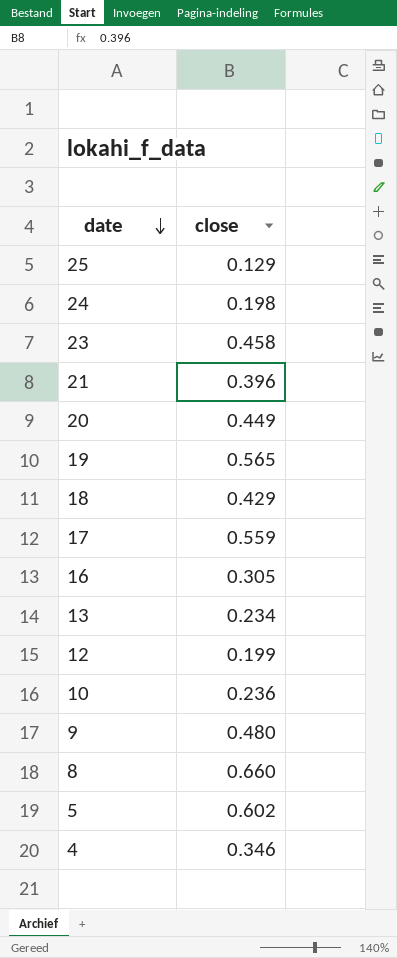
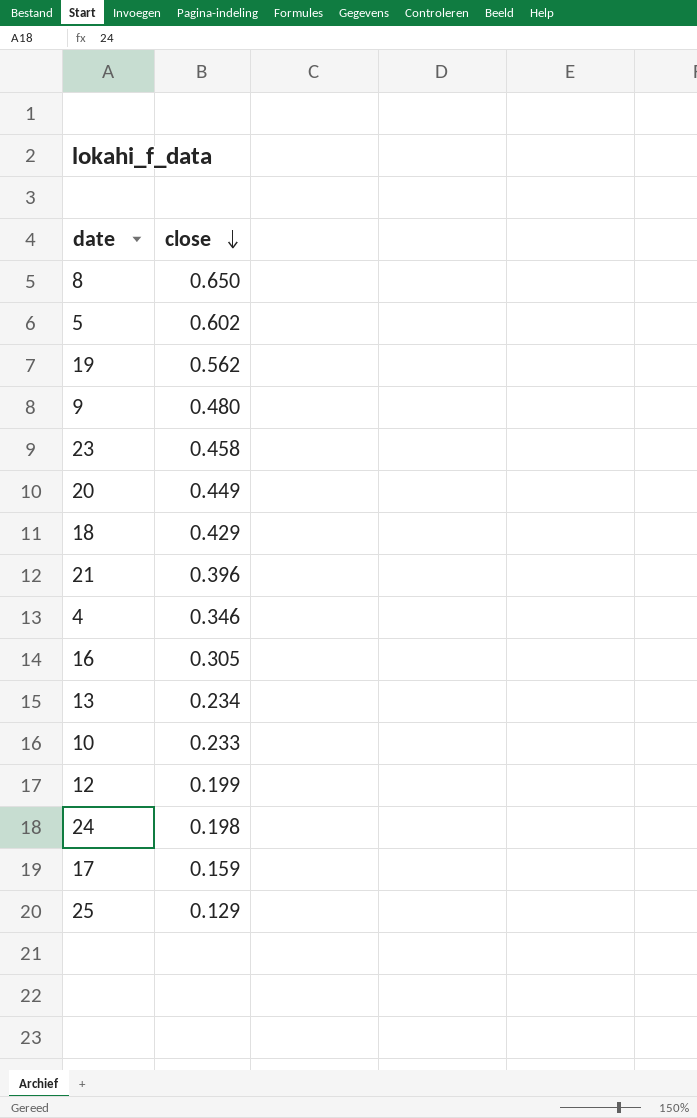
row order: date descending -> close descending
8 | close: 0.660 -> 0.650
19 | close: 0.565 -> 0.562
10 | close: 0.236 -> 0.233
17 | close: 0.559 -> 0.159

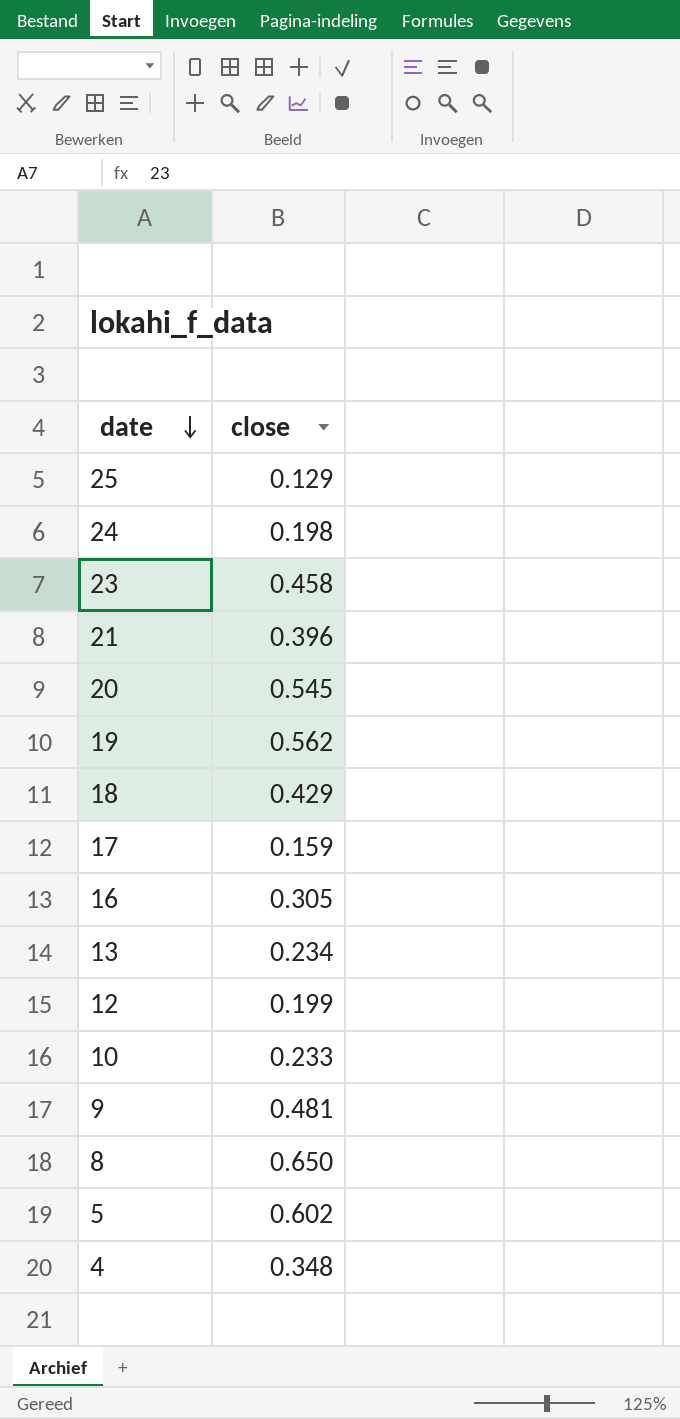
row order: close descending -> date descending
20 | close: 0.449 -> 0.545
9 | close: 0.480 -> 0.481
4 | close: 0.346 -> 0.348

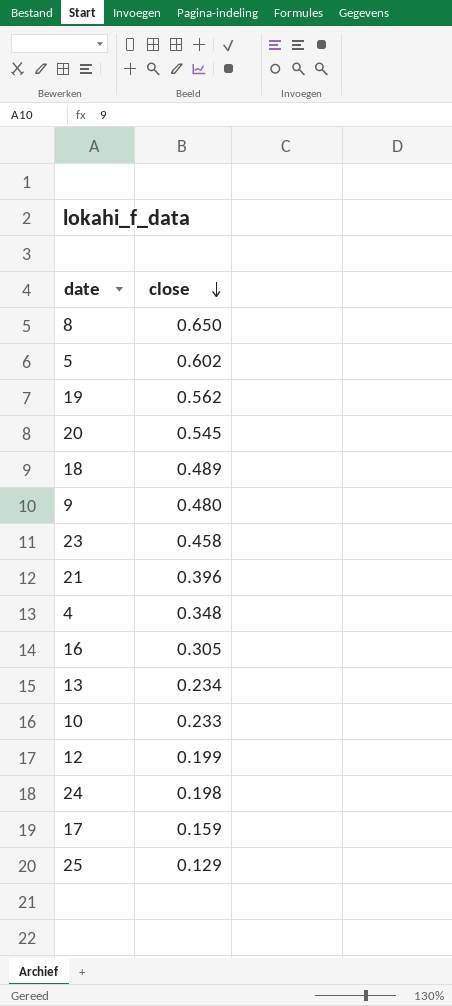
row order: date descending -> close descending
18 | close: 0.429 -> 0.489
9 | close: 0.481 -> 0.480

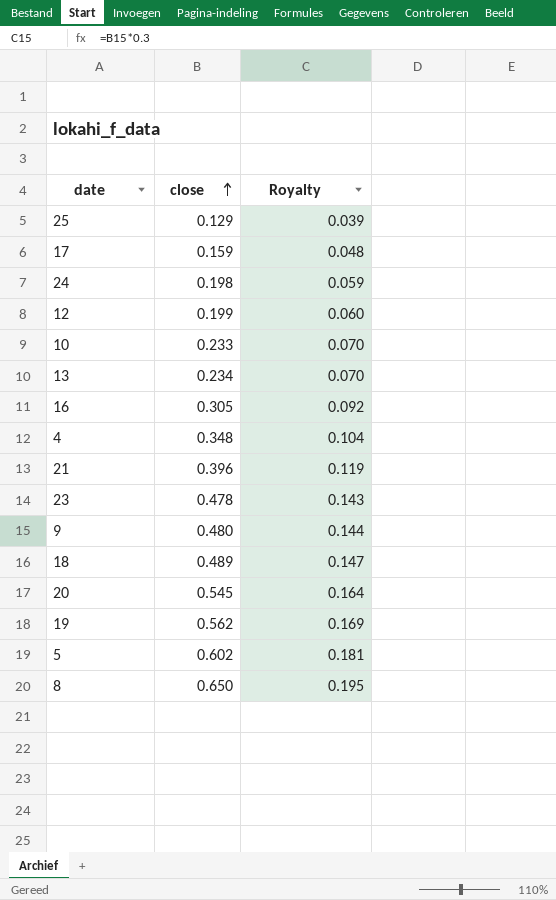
row order: close descending -> close ascending
column Royalty | formula: none -> [close] * 0.3
23 | close: 0.458 -> 0.478

